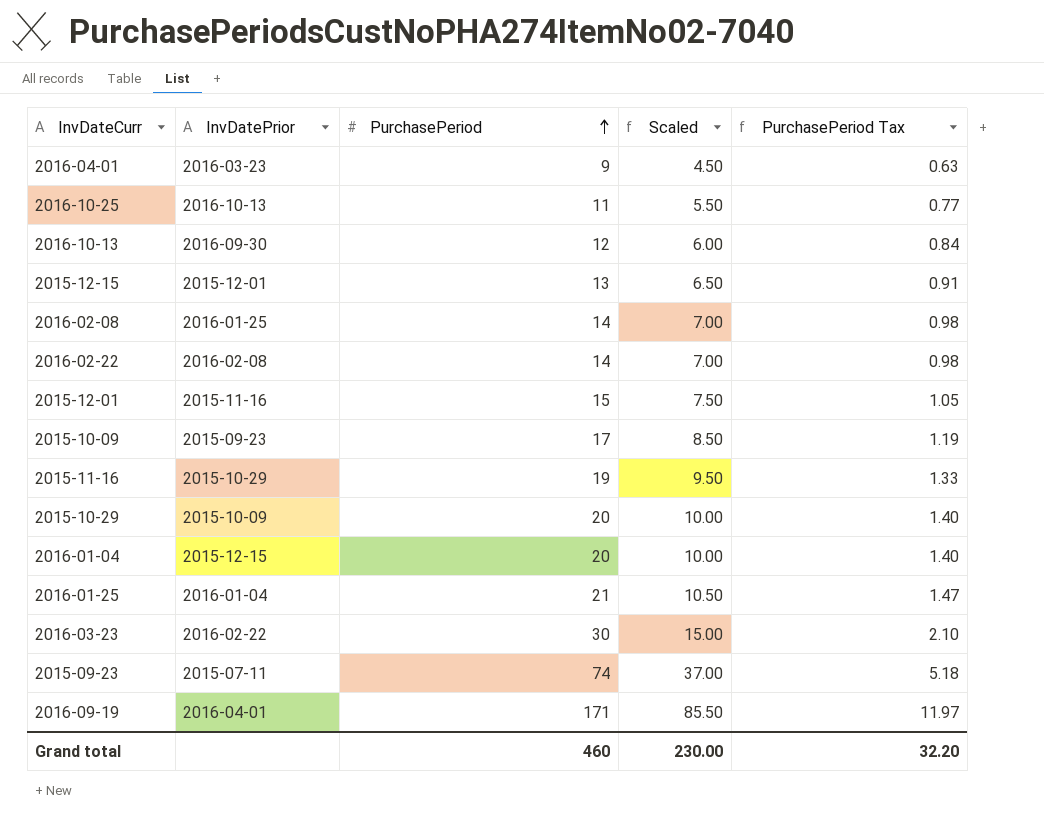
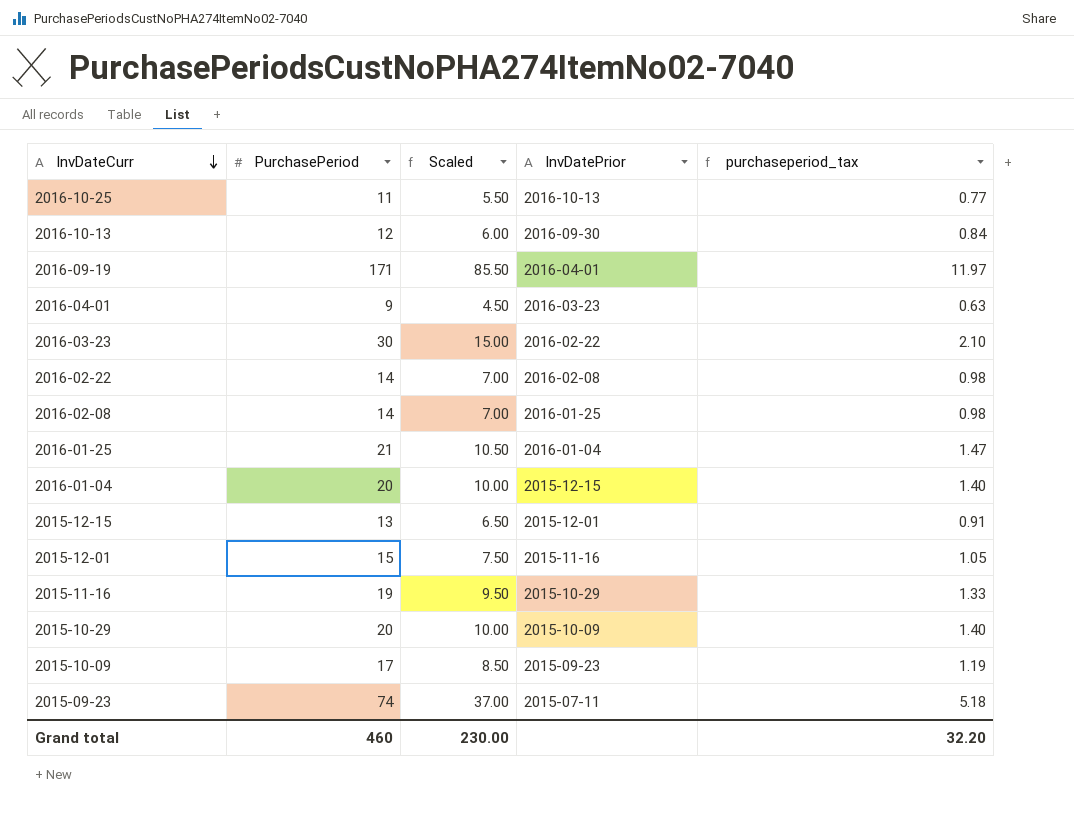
row order: PurchasePeriod ascending -> InvDateCurr descending
column InvDatePrior | position: 2 -> 4
column name: PurchasePeriod Tax -> purchaseperiod_tax

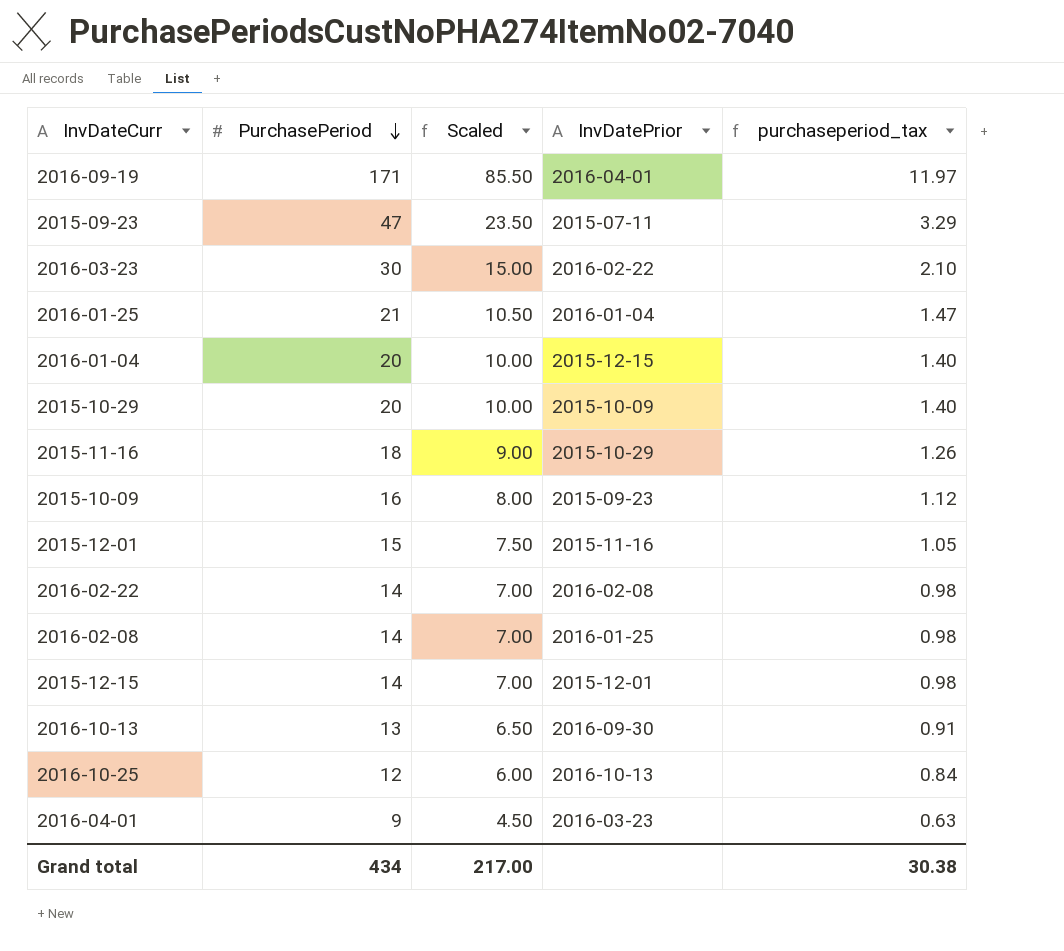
row order: InvDateCurr descending -> PurchasePeriod descending
2015-09-23 | PurchasePeriod: 74 -> 47
2015-09-23 | Scaled: 37.00 -> 23.50
2015-09-23 | purchaseperiod_tax: 5.18 -> 3.29
2015-11-16 | PurchasePeriod: 19 -> 18
2015-11-16 | Scaled: 9.50 -> 9.00
2015-11-16 | purchaseperiod_tax: 1.33 -> 1.26
2015-10-09 | PurchasePeriod: 17 -> 16
2015-10-09 | Scaled: 8.50 -> 8.00
2015-10-09 | purchaseperiod_tax: 1.19 -> 1.12
2015-12-15 | PurchasePeriod: 13 -> 14
2015-12-15 | Scaled: 6.50 -> 7.00
2015-12-15 | purchaseperiod_tax: 0.91 -> 0.98
2016-10-13 | PurchasePeriod: 12 -> 13
2016-10-13 | Scaled: 6.00 -> 6.50
2016-10-13 | purchaseperiod_tax: 0.84 -> 0.91
2016-10-25 | PurchasePeriod: 11 -> 12
2016-10-25 | Scaled: 5.50 -> 6.00
2016-10-25 | purchaseperiod_tax: 0.77 -> 0.84
Grand total | PurchasePeriod: 460 -> 434
Grand total | Scaled: 230.00 -> 217.00
Grand total | purchaseperiod_tax: 32.20 -> 30.38

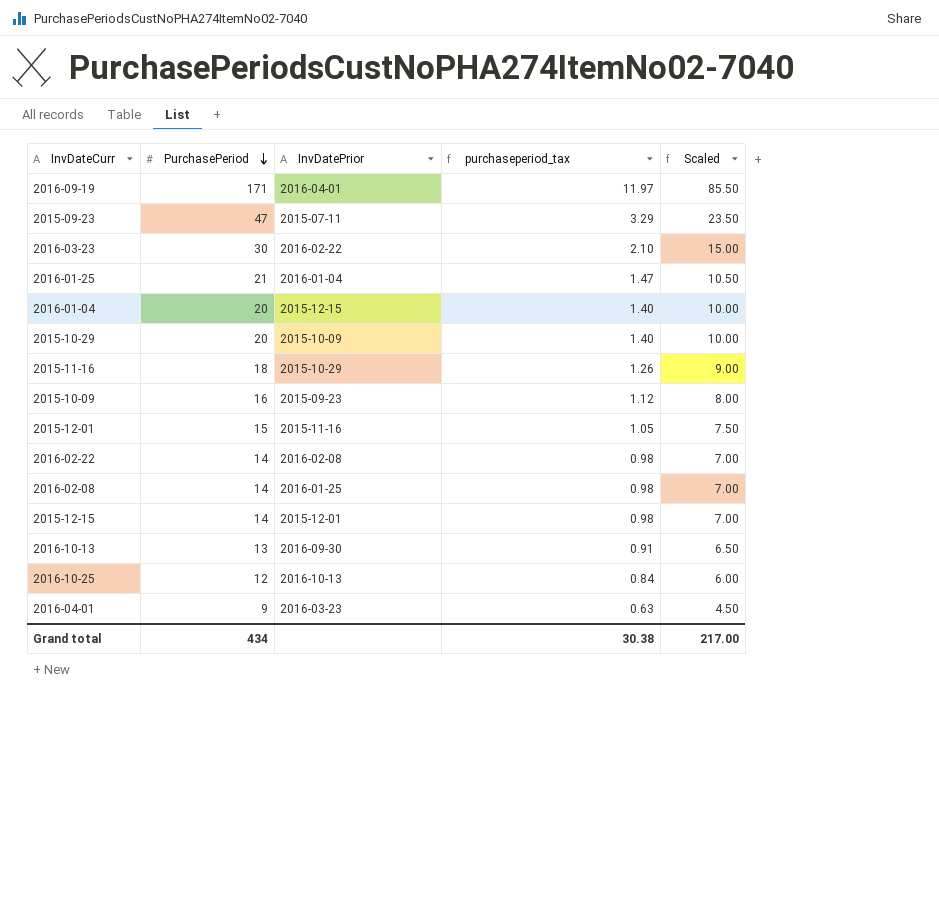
column Scaled | position: 3 -> 5

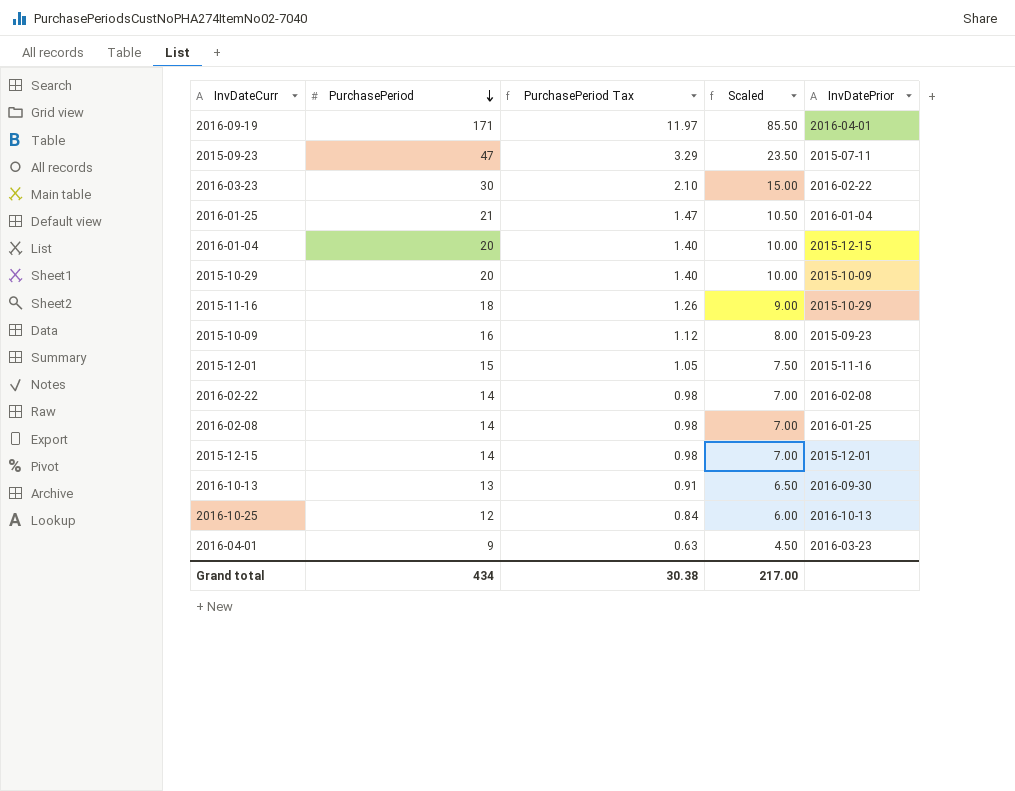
column name: purchaseperiod_tax -> PurchasePeriod Tax
column InvDatePrior | position: 3 -> 5

